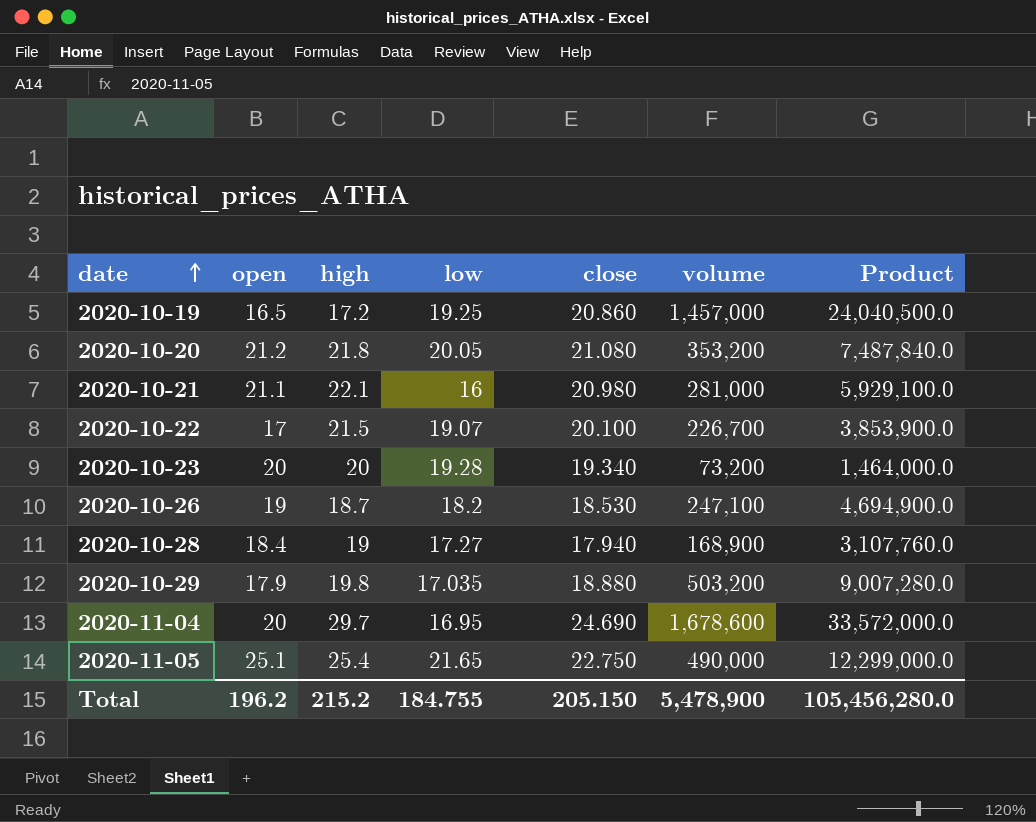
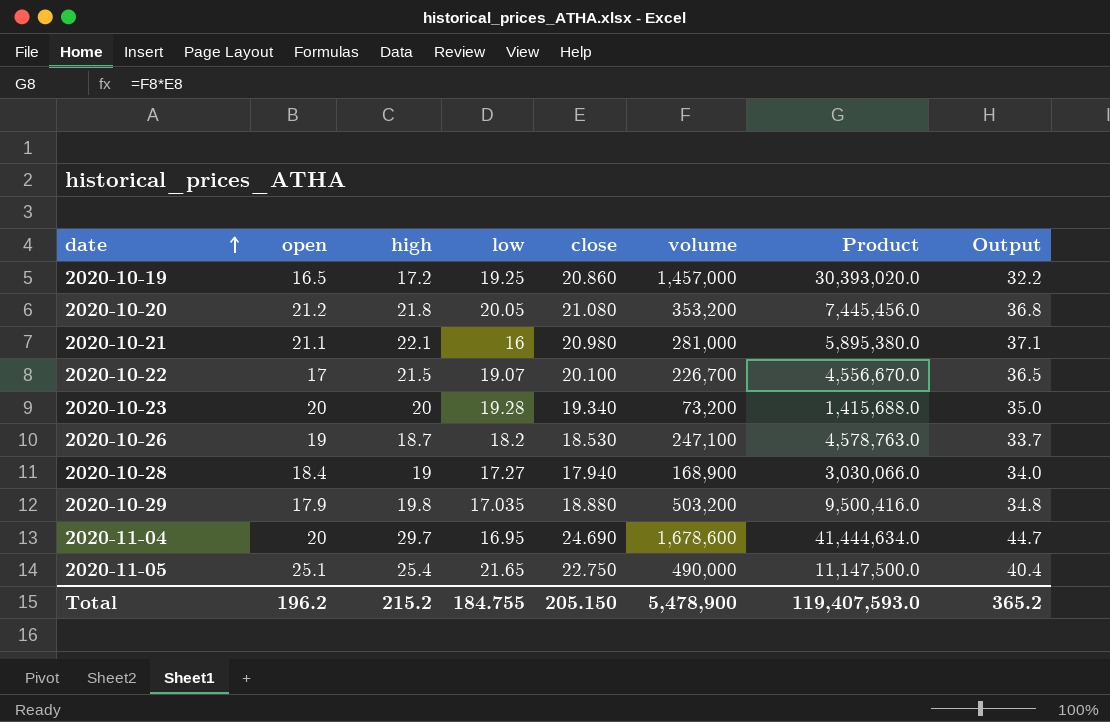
column Product | formula: [open] * [volume] -> [close] * [volume]
column Output | formula: none -> [high] + 15
Total | Product: 105,456,280.0 -> 119,407,593.0

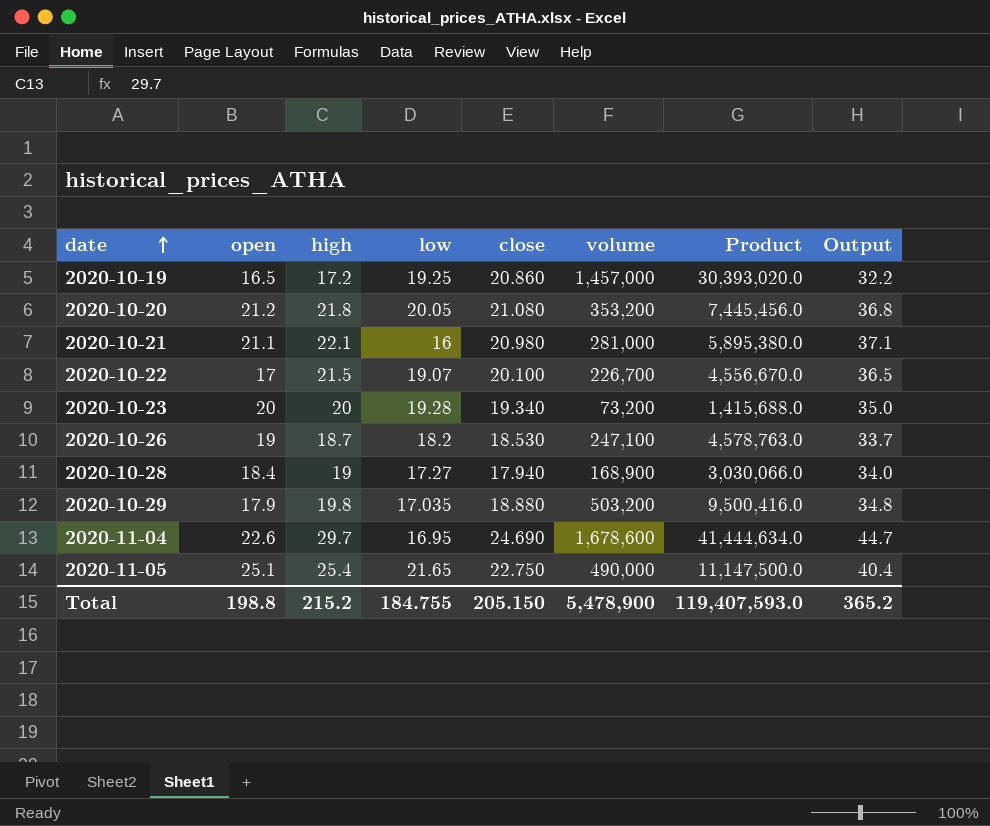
2020-11-04 | open: 20 -> 22.6
Total | open: 196.2 -> 198.8

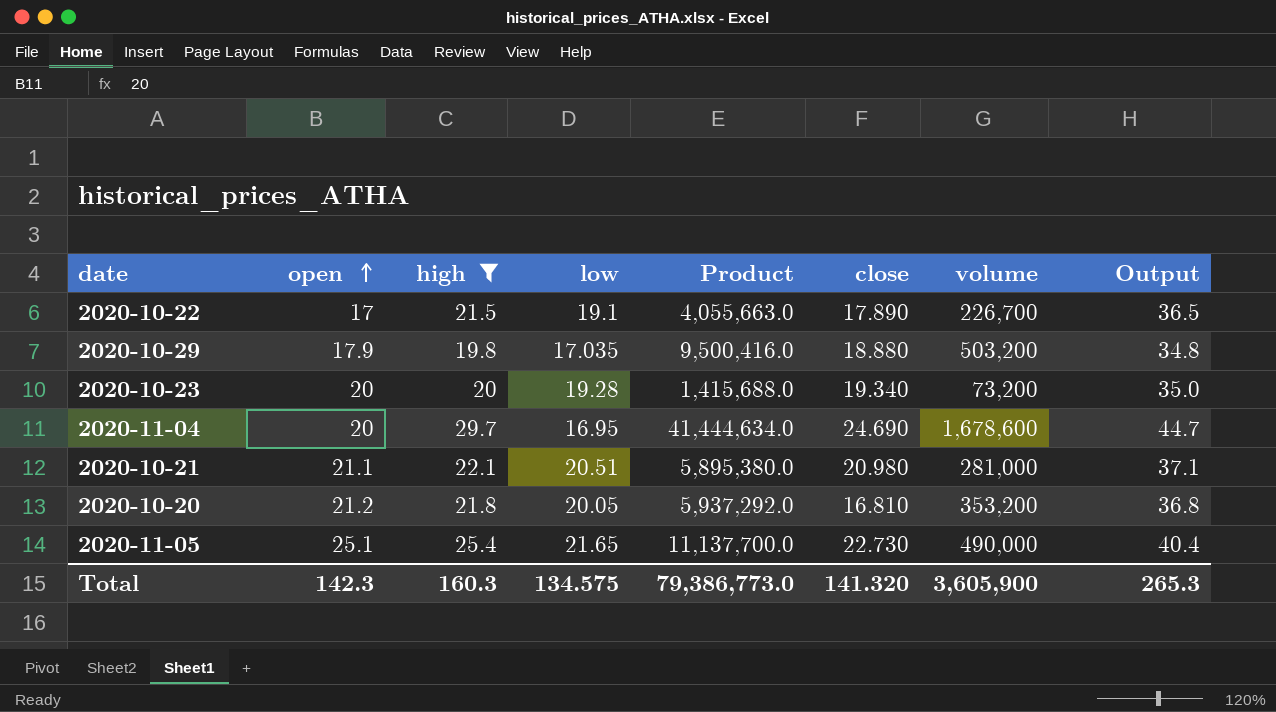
filter: none -> high >= 19.8
row order: date ascending -> open ascending
column Product | position: 7 -> 5
2020-10-22 | low: 19.07 -> 19.1
2020-10-22 | Product: 4,556,670.0 -> 4,055,663.0
2020-10-22 | close: 20.100 -> 17.890
2020-11-04 | open: 22.6 -> 20
2020-10-21 | low: 16 -> 20.51
2020-10-20 | Product: 7,445,456.0 -> 5,937,292.0
2020-10-20 | close: 21.080 -> 16.810
2020-11-05 | Product: 11,147,500.0 -> 11,137,700.0
2020-11-05 | close: 22.750 -> 22.730
Total | open: 198.8 -> 142.3
Total | high: 215.2 -> 160.3
Total | low: 184.755 -> 134.575
Total | Product: 119,407,593.0 -> 79,386,773.0
Total | close: 205.150 -> 141.320
Total | volume: 5,478,900 -> 3,605,900
Total | Output: 365.2 -> 265.3

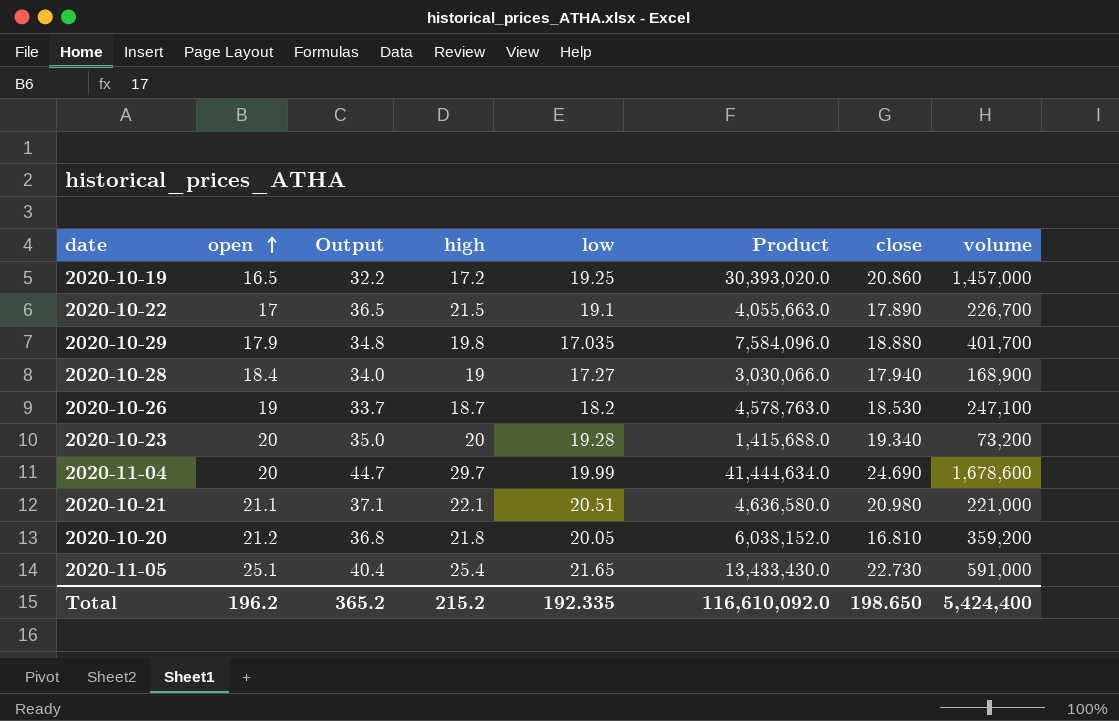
filter: high >= 19.8 -> none
column Output | position: 8 -> 3
2020-10-29 | Product: 9,500,416.0 -> 7,584,096.0
2020-10-29 | volume: 503,200 -> 401,700
2020-11-04 | low: 16.95 -> 19.99
2020-10-21 | Product: 5,895,380.0 -> 4,636,580.0
2020-10-21 | volume: 281,000 -> 221,000
2020-10-20 | Product: 5,937,292.0 -> 6,038,152.0
2020-10-20 | volume: 353,200 -> 359,200
2020-11-05 | Product: 11,137,700.0 -> 13,433,430.0
2020-11-05 | volume: 490,000 -> 591,000
Total | open: 142.3 -> 196.2
Total | Output: 265.3 -> 365.2
Total | high: 160.3 -> 215.2
Total | low: 134.575 -> 192.335
Total | Product: 79,386,773.0 -> 116,610,092.0
Total | close: 141.320 -> 198.650
Total | volume: 3,605,900 -> 5,424,400

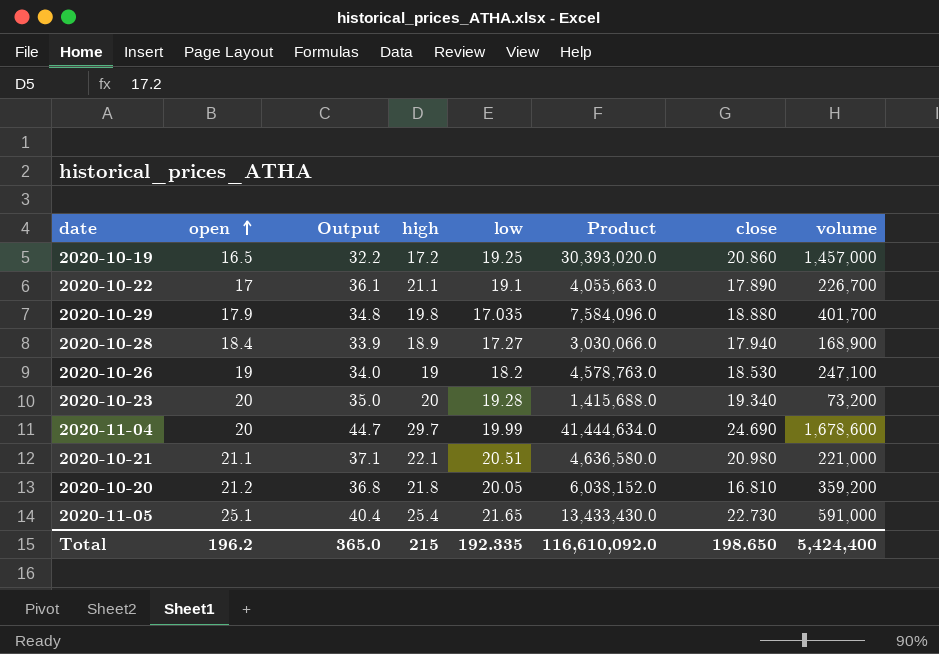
2020-10-22 | Output: 36.5 -> 36.1
2020-10-22 | high: 21.5 -> 21.1
2020-10-28 | Output: 34.0 -> 33.9
2020-10-28 | high: 19 -> 18.9
2020-10-26 | Output: 33.7 -> 34.0
2020-10-26 | high: 18.7 -> 19
Total | Output: 365.2 -> 365.0
Total | high: 215.2 -> 215

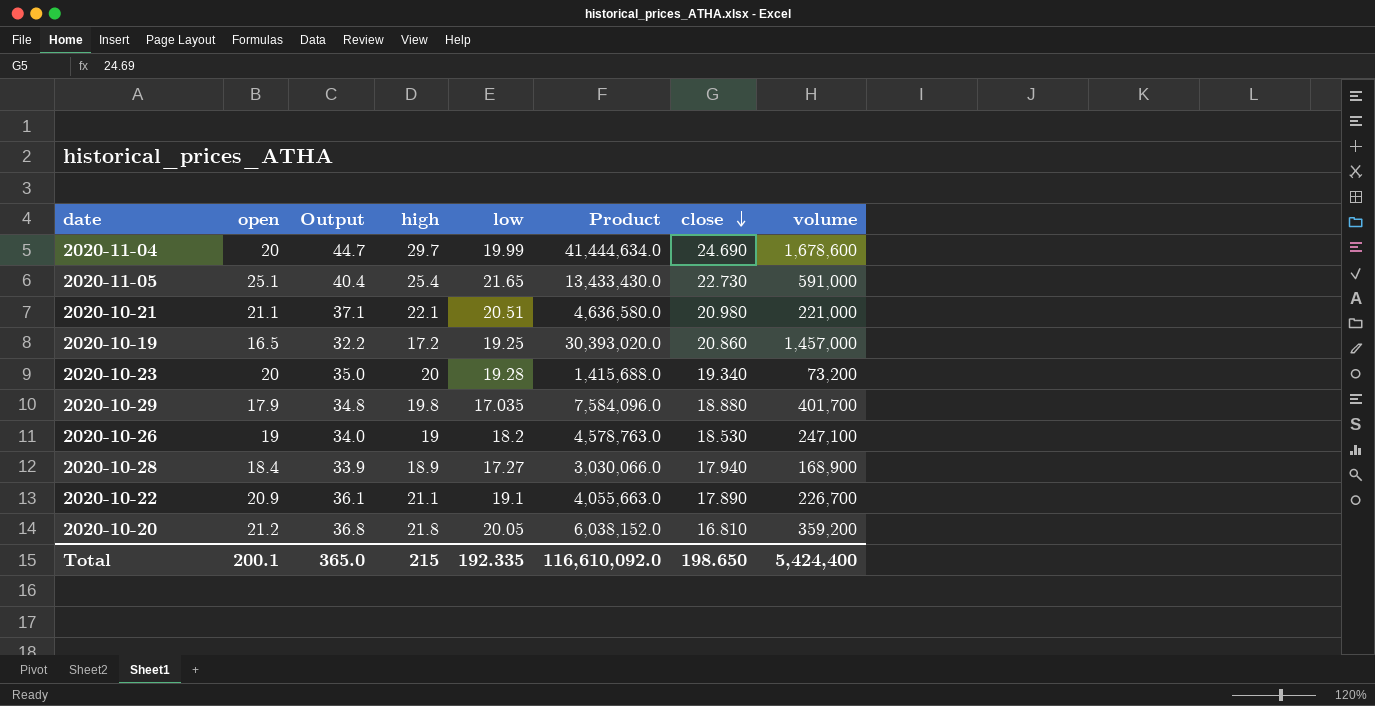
row order: open ascending -> close descending
2020-10-22 | open: 17 -> 20.9
Total | open: 196.2 -> 200.1

